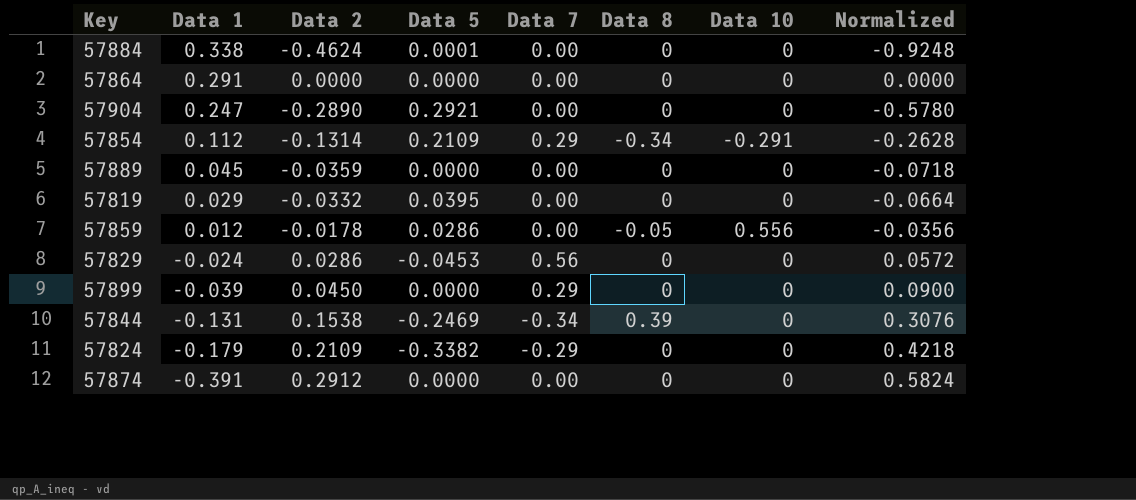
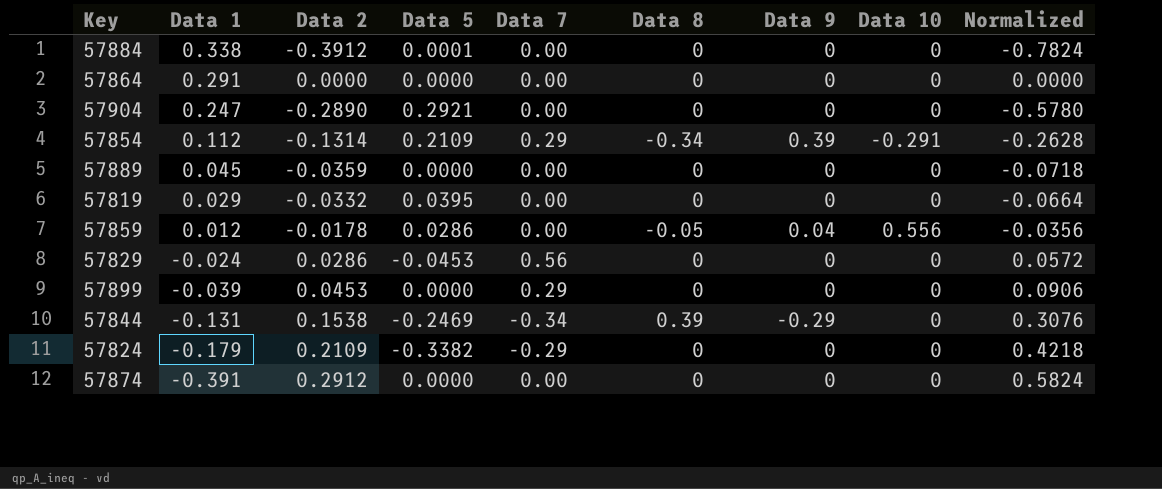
column Data 9 | position: none -> 7
57884 | Data 2: -0.4624 -> -0.3912
57884 | Normalized: -0.9248 -> -0.7824
57899 | Data 2: 0.0450 -> 0.0453
57899 | Normalized: 0.0900 -> 0.0906

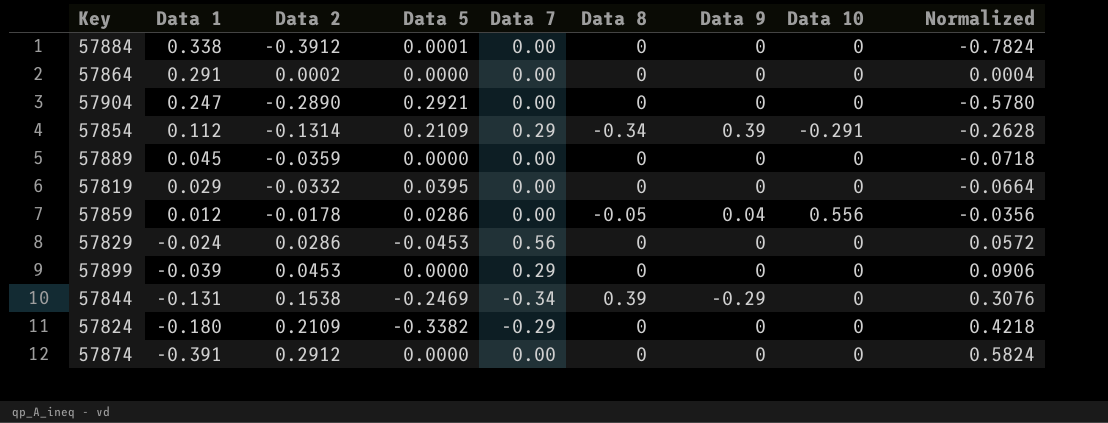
57864 | Data 2: 0.0000 -> 0.0002
57864 | Normalized: 0.0000 -> 0.0004
57824 | Data 1: -0.179 -> -0.180

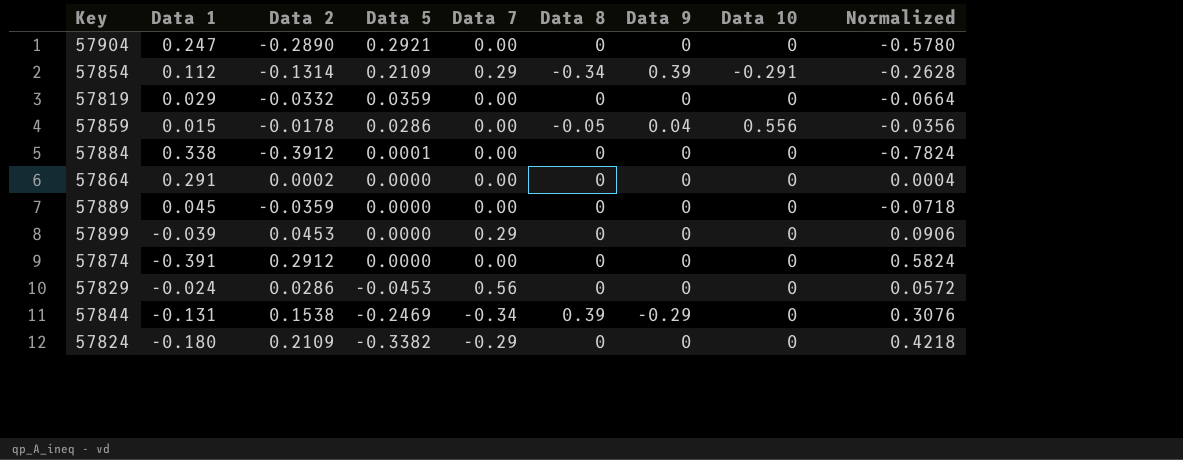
row order: Data 1 descending -> Data 5 descending
57819 | Data 5: 0.0395 -> 0.0359
57859 | Data 1: 0.012 -> 0.015

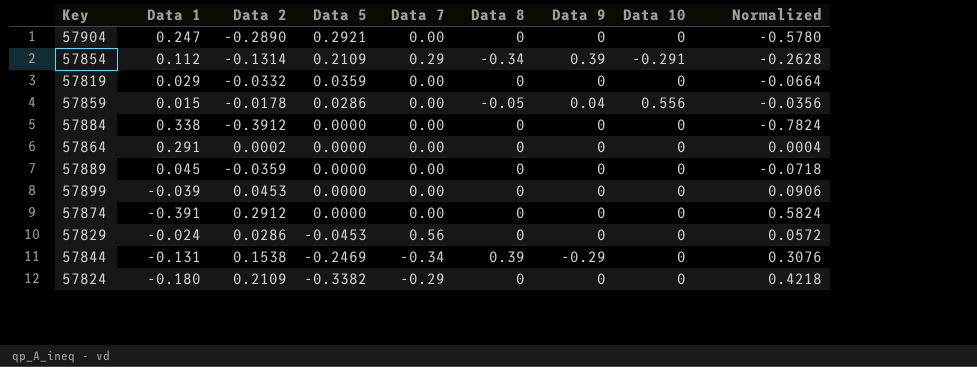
57884 | Data 5: 0.0001 -> 0.0000
57899 | Data 7: 0.29 -> 0.00

